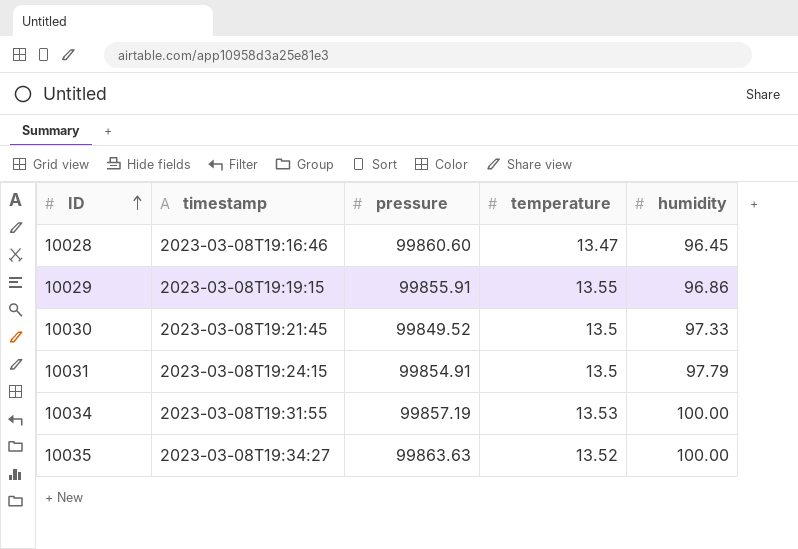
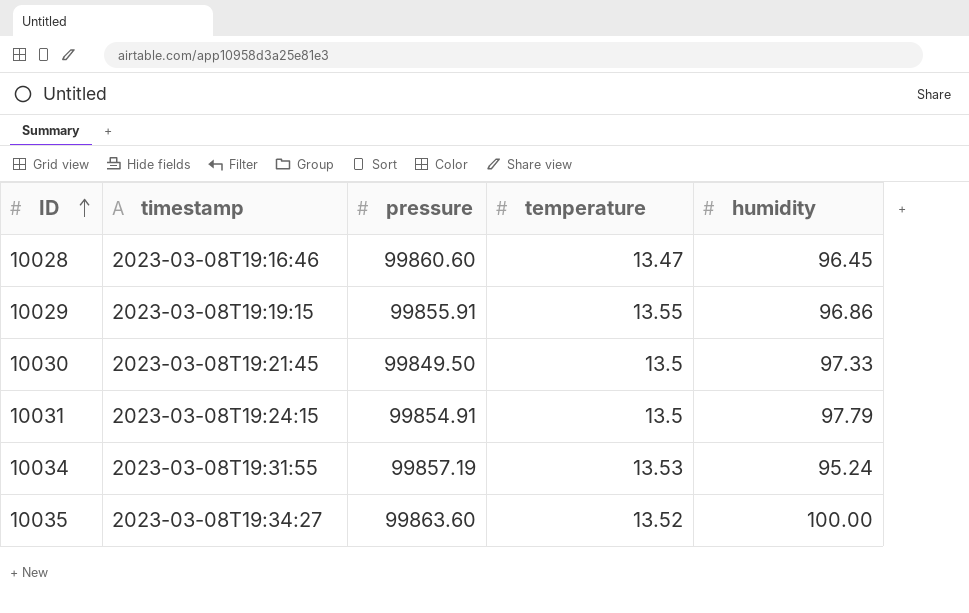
10030 | pressure: 99849.52 -> 99849.50
10034 | humidity: 100.00 -> 95.24
10035 | pressure: 99863.63 -> 99863.60

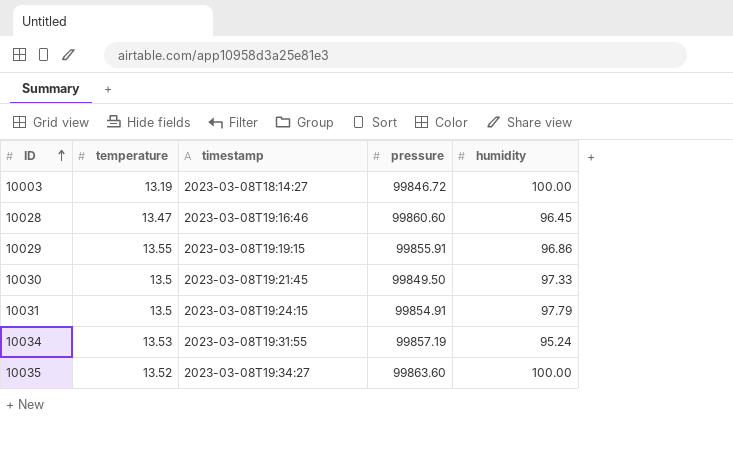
column temperature | position: 4 -> 2
row 10003: none -> 13.19 | 2023-03-08T18:14:27 | 99846.72 | 100.00

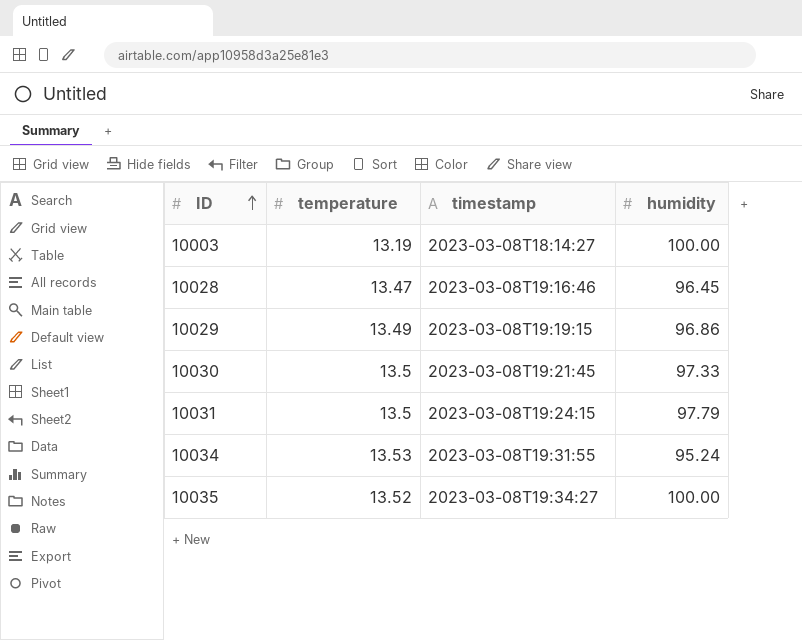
column pressure | position: 4 -> none
10029 | temperature: 13.55 -> 13.49

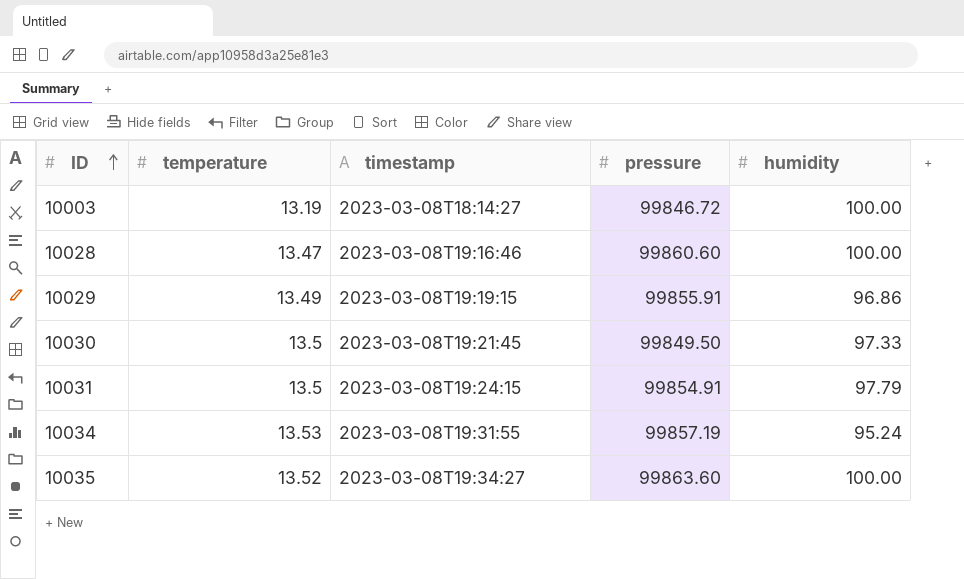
column pressure | position: none -> 4
10028 | humidity: 96.45 -> 100.00

